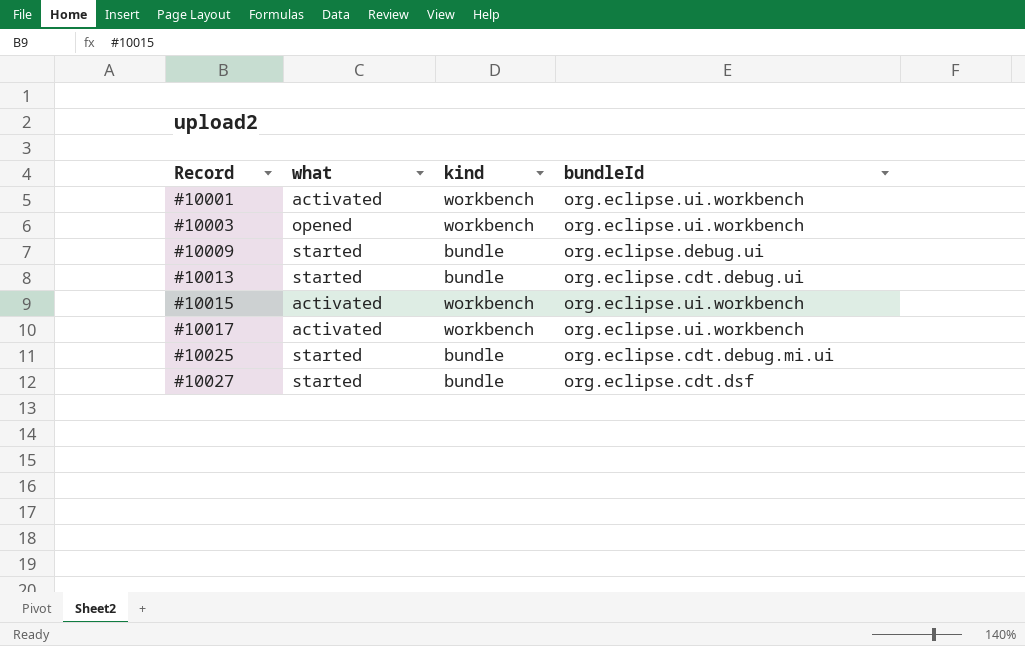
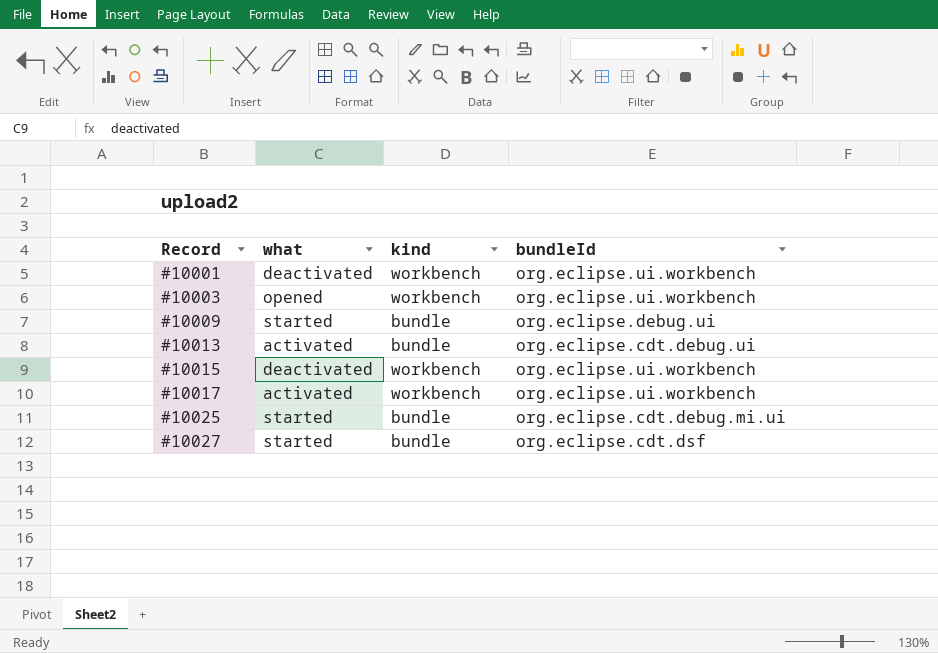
#10001 | what: activated -> deactivated
#10013 | what: started -> activated
#10015 | what: activated -> deactivated

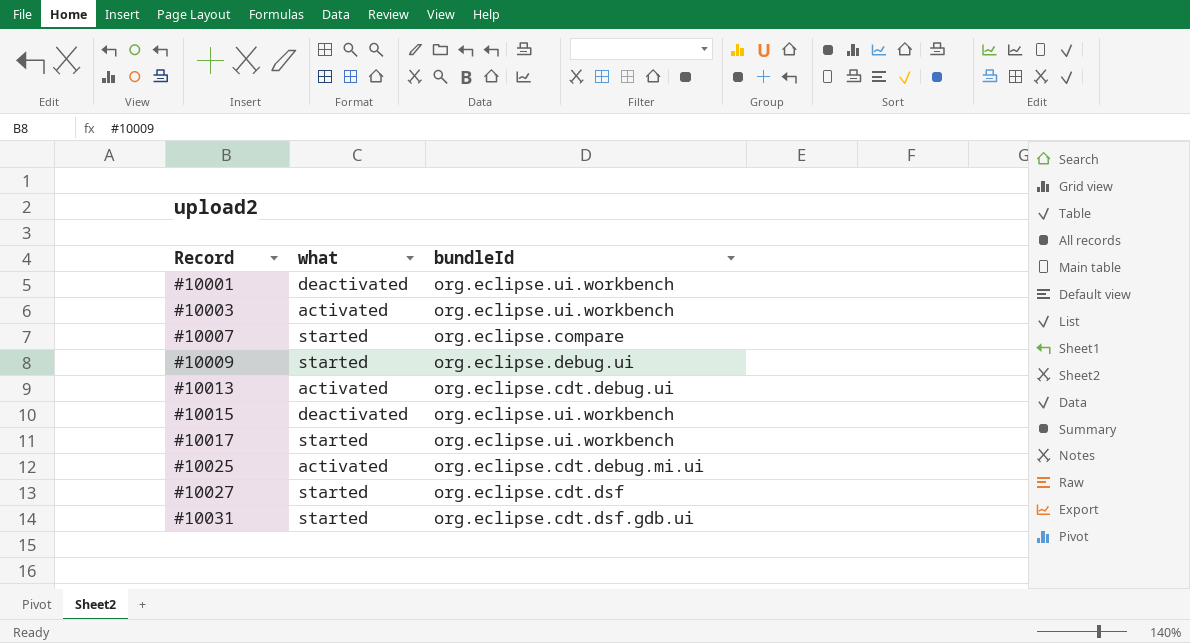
column kind | position: 3 -> none
#10003 | what: opened -> activated
row #10007: none -> started | org.eclipse.compare
#10017 | what: activated -> started
#10025 | what: started -> activated
row #10031: none -> started | org.eclipse.cdt.dsf.gdb.ui

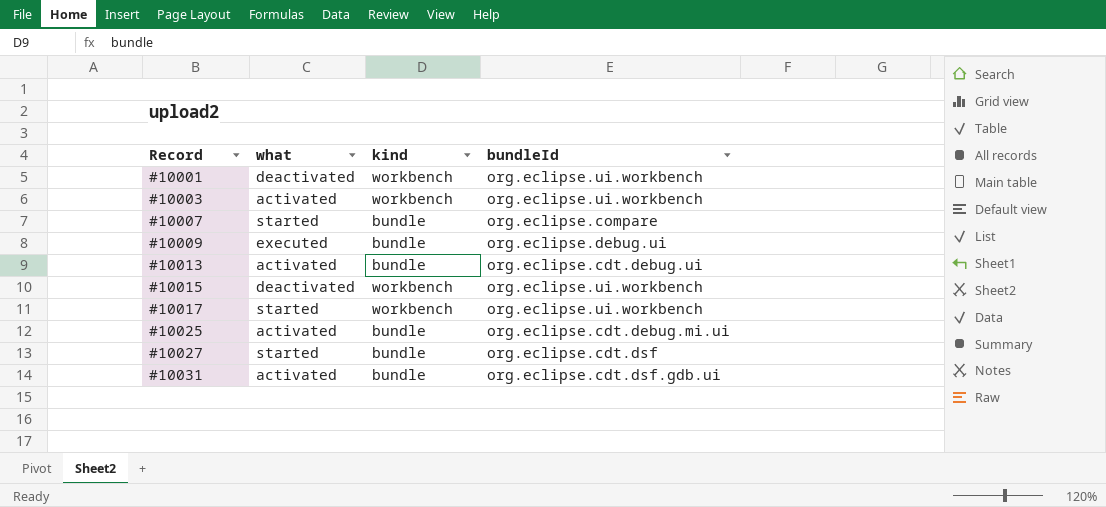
column kind | position: none -> 3
#10009 | what: started -> executed
#10031 | what: started -> activated

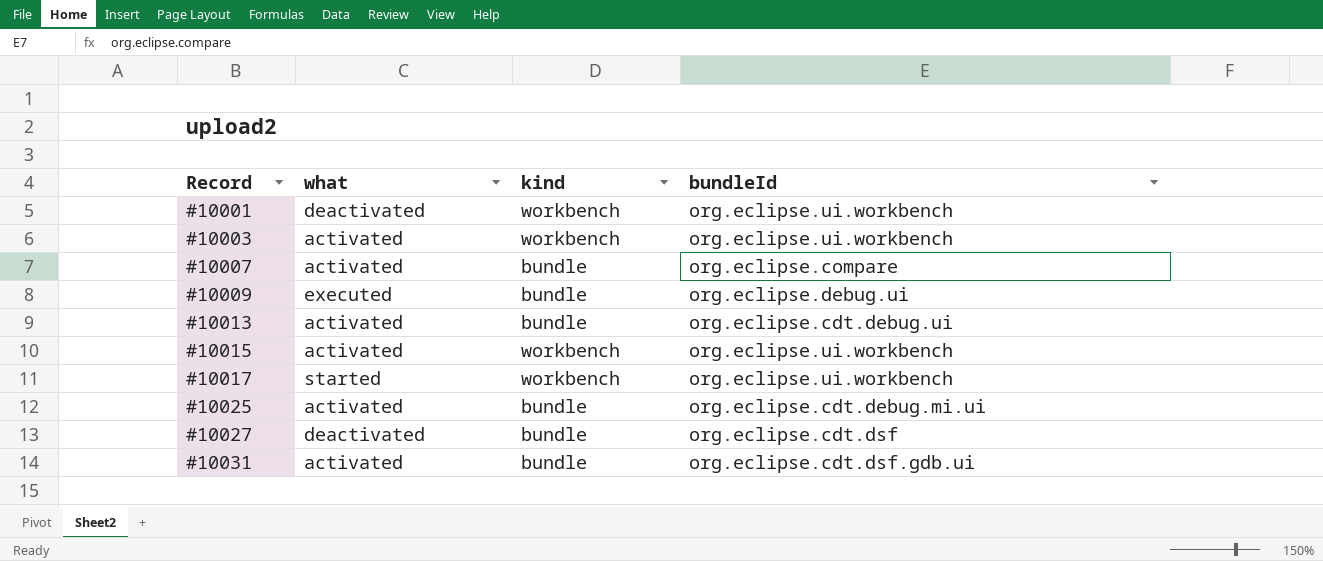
#10007 | what: started -> activated
#10015 | what: deactivated -> activated
#10027 | what: started -> deactivated

